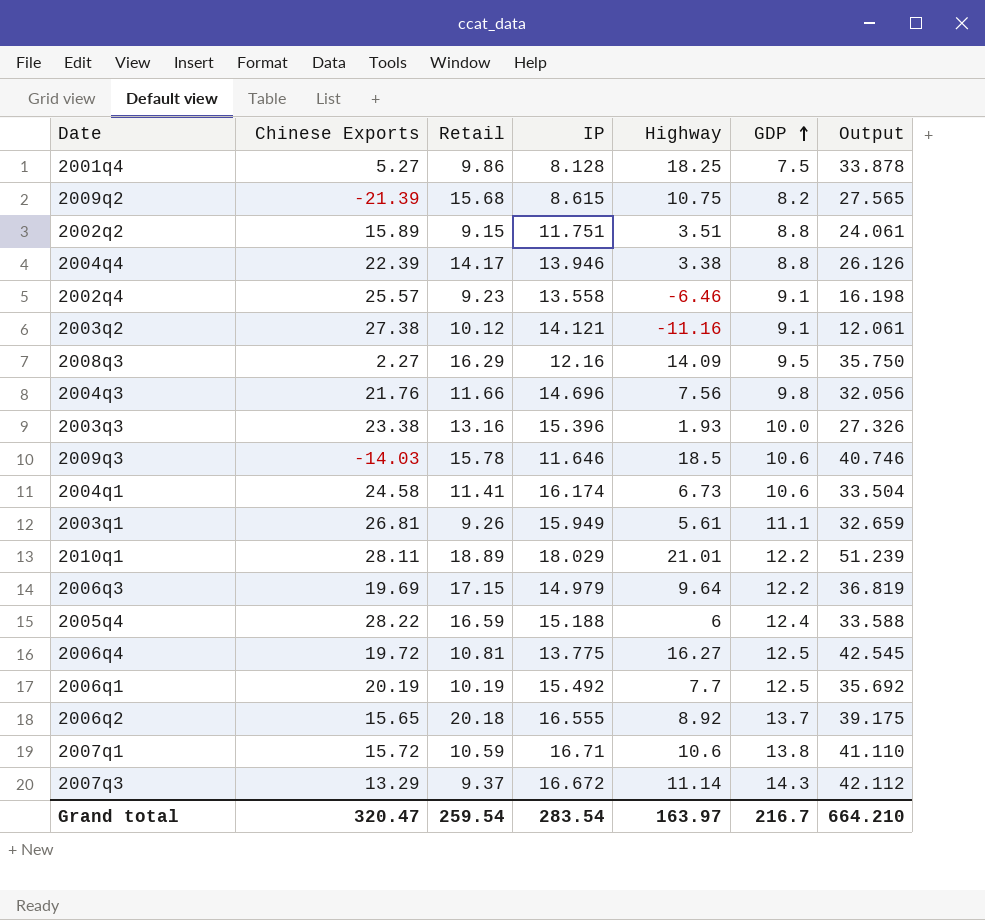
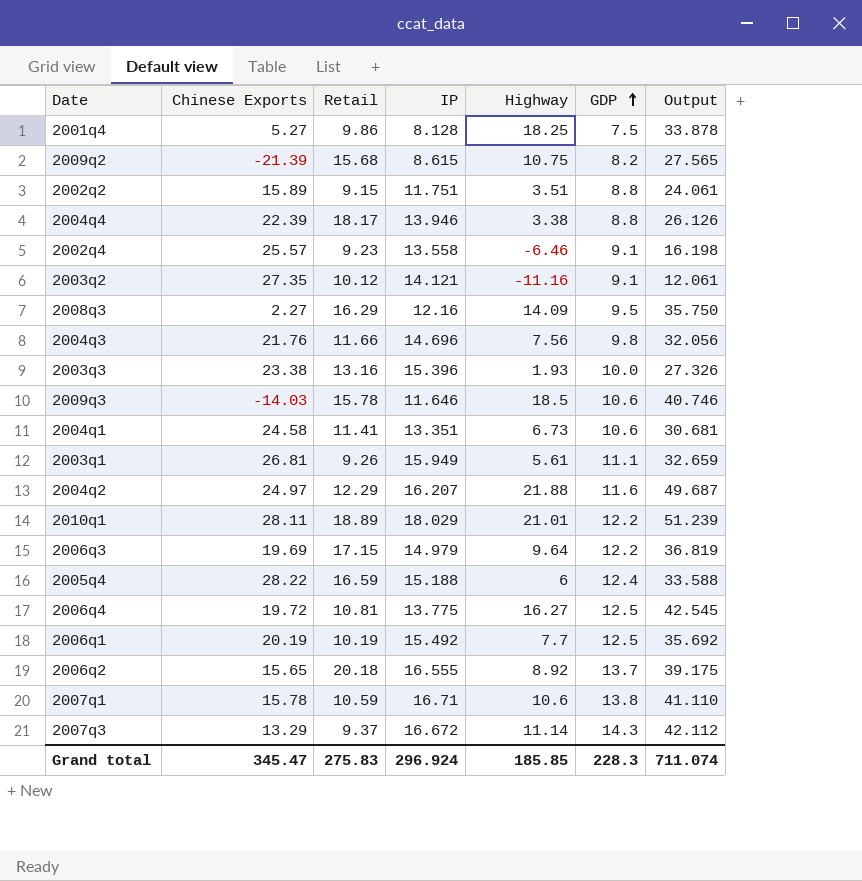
2004q4 | Retail: 14.17 -> 18.17
2003q2 | Chinese Exports: 27.38 -> 27.35
2004q1 | IP: 16.174 -> 13.351
2004q1 | Output: 33.504 -> 30.681
row 2004q2: none -> 24.97 | 12.29 | 16.207 | 21.88 | 11.6 | 49.687
2007q1 | Chinese Exports: 15.72 -> 15.78
Grand total | Chinese Exports: 320.47 -> 345.47
Grand total | Retail: 259.54 -> 275.83
Grand total | IP: 283.54 -> 296.924
Grand total | Highway: 163.97 -> 185.85
Grand total | GDP: 216.7 -> 228.3
Grand total | Output: 664.210 -> 711.074

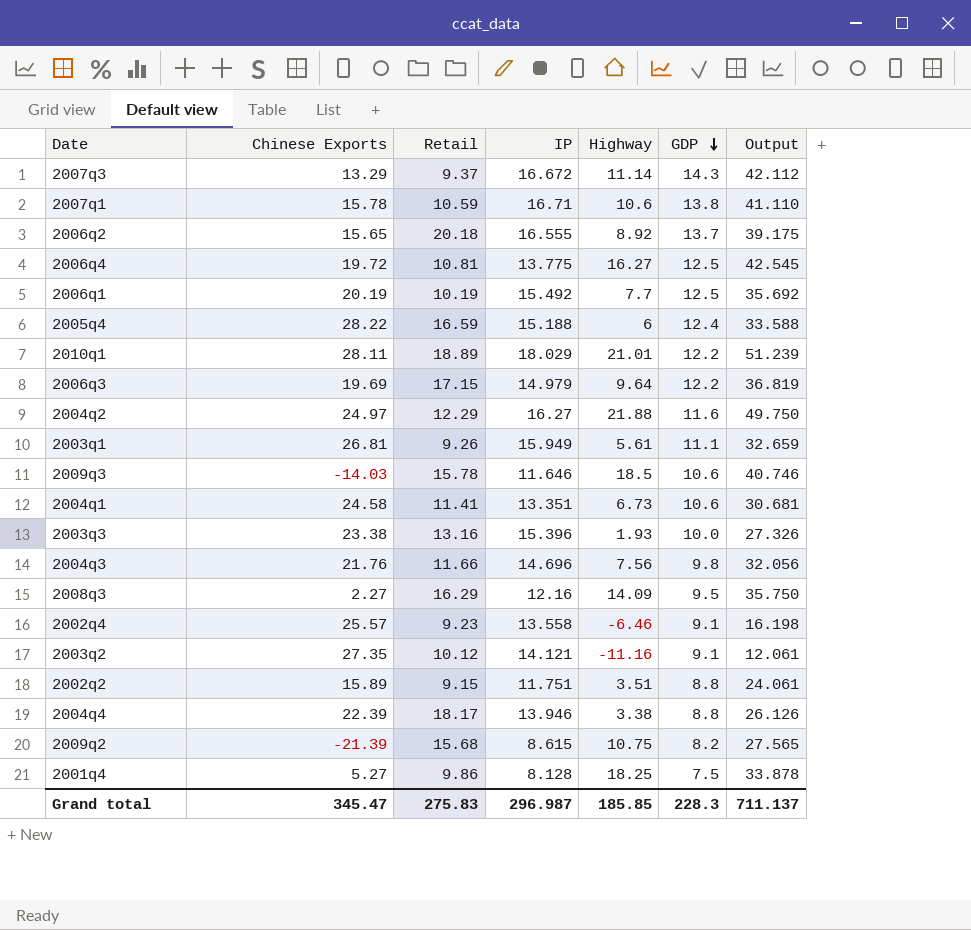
row order: GDP ascending -> GDP descending
2004q2 | IP: 16.207 -> 16.27
2004q2 | Output: 49.687 -> 49.750
Grand total | IP: 296.924 -> 296.987
Grand total | Output: 711.074 -> 711.137

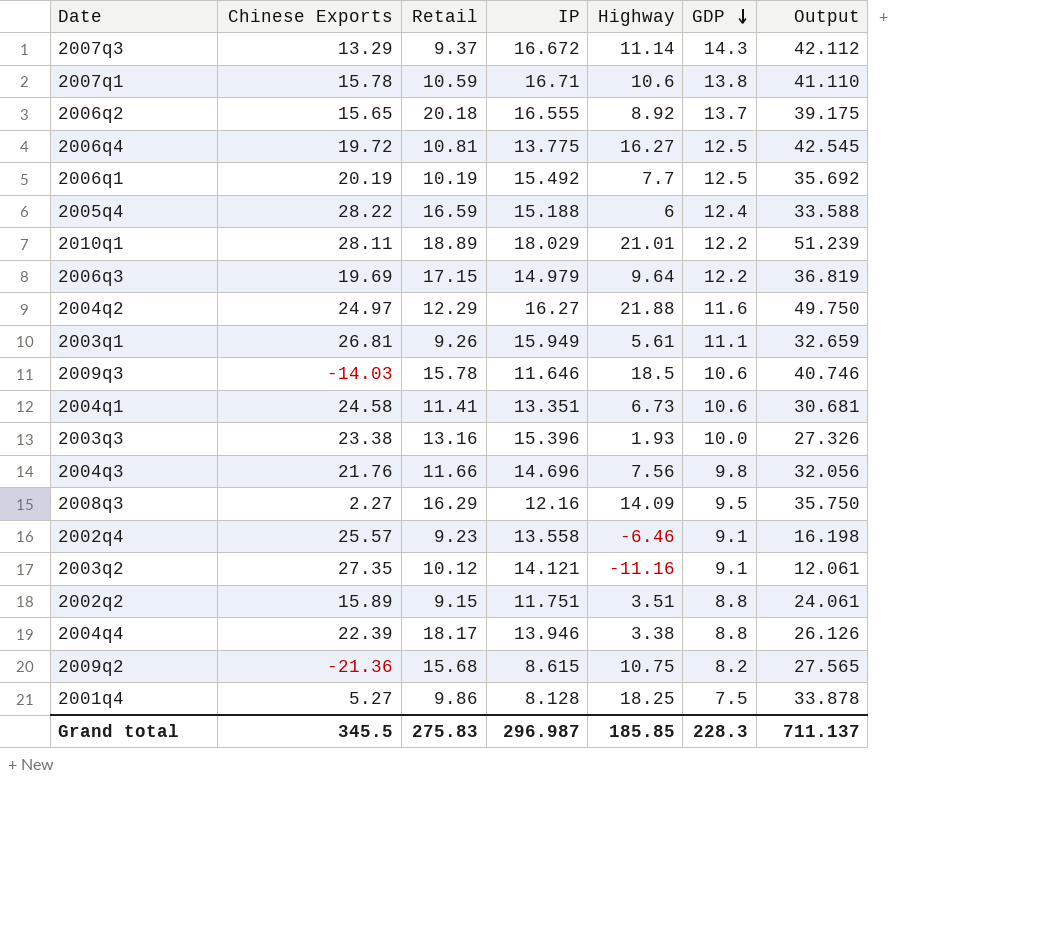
2009q2 | Chinese Exports: -21.39 -> -21.36
Grand total | Chinese Exports: 345.47 -> 345.5

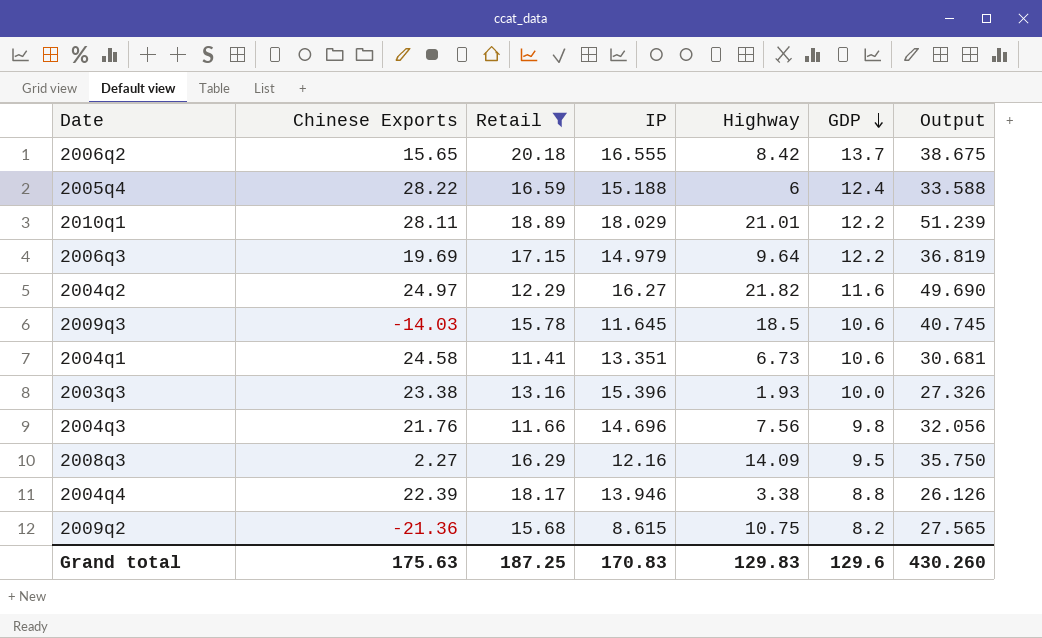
filter: none -> Retail >= 11.41
2006q2 | Highway: 8.92 -> 8.42
2006q2 | Output: 39.175 -> 38.675
2004q2 | Highway: 21.88 -> 21.82
2004q2 | Output: 49.750 -> 49.690
2009q3 | IP: 11.646 -> 11.645
2009q3 | Output: 40.746 -> 40.745
Grand total | Chinese Exports: 345.5 -> 175.63
Grand total | Retail: 275.83 -> 187.25
Grand total | IP: 296.987 -> 170.83
Grand total | Highway: 185.85 -> 129.83
Grand total | GDP: 228.3 -> 129.6
Grand total | Output: 711.137 -> 430.260

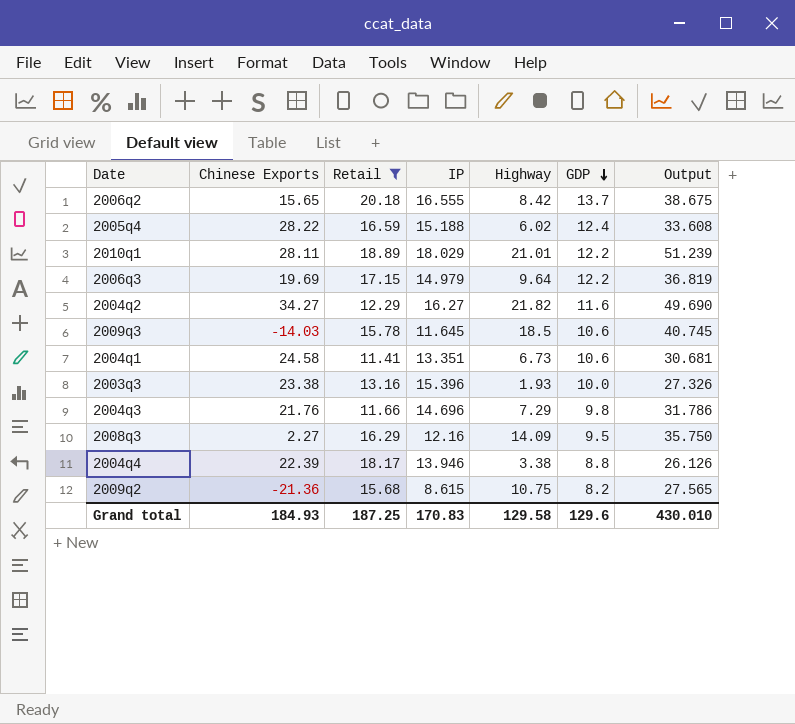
2005q4 | Highway: 6 -> 6.02
2005q4 | Output: 33.588 -> 33.608
2004q2 | Chinese Exports: 24.97 -> 34.27
2004q3 | Highway: 7.56 -> 7.29
2004q3 | Output: 32.056 -> 31.786
Grand total | Chinese Exports: 175.63 -> 184.93
Grand total | Highway: 129.83 -> 129.58
Grand total | Output: 430.260 -> 430.010

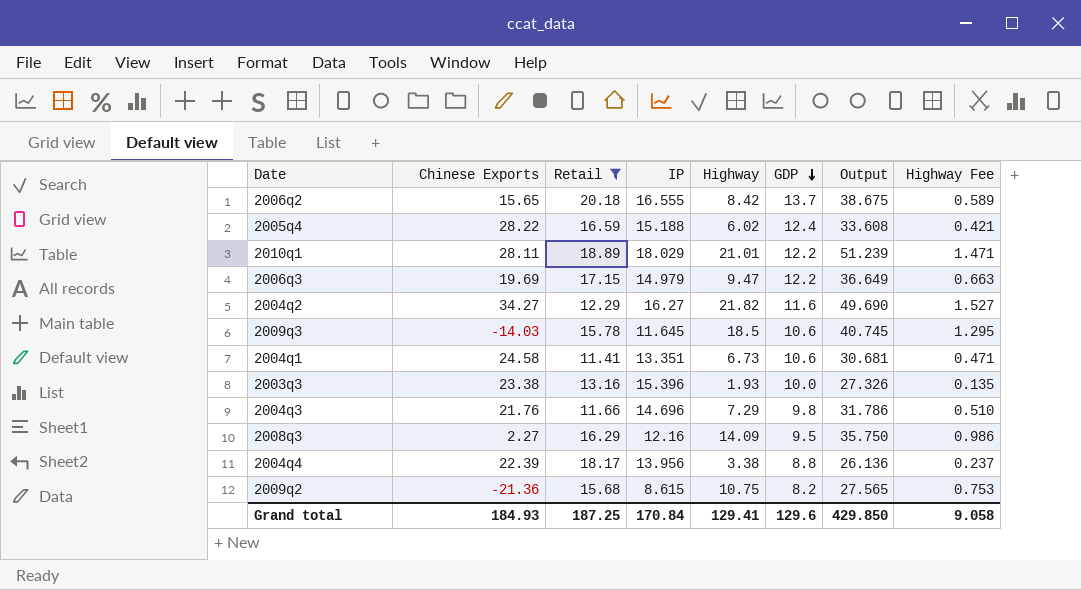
column Highway Fee | formula: none -> [Highway] * 0.07
2006q3 | Highway: 9.64 -> 9.47
2006q3 | Output: 36.819 -> 36.649
2004q4 | IP: 13.946 -> 13.956
2004q4 | Output: 26.126 -> 26.136
Grand total | IP: 170.83 -> 170.84
Grand total | Highway: 129.58 -> 129.41
Grand total | Output: 430.010 -> 429.850

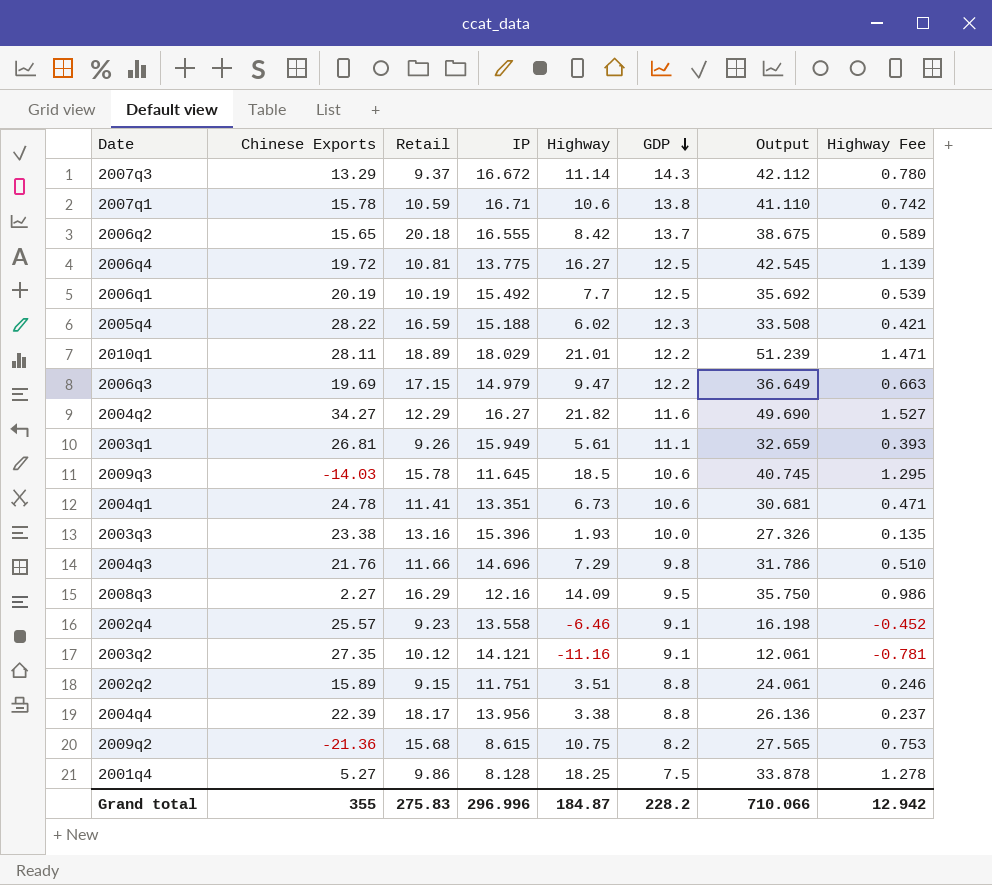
filter: Retail >= 11.41 -> none
2005q4 | GDP: 12.4 -> 12.3
2005q4 | Output: 33.608 -> 33.508
2004q1 | Chinese Exports: 24.58 -> 24.78
Grand total | Chinese Exports: 184.93 -> 355
Grand total | Retail: 187.25 -> 275.83
Grand total | IP: 170.84 -> 296.996
Grand total | Highway: 129.41 -> 184.87
Grand total | GDP: 129.6 -> 228.2
Grand total | Output: 429.850 -> 710.066
Grand total | Highway Fee: 9.058 -> 12.942

